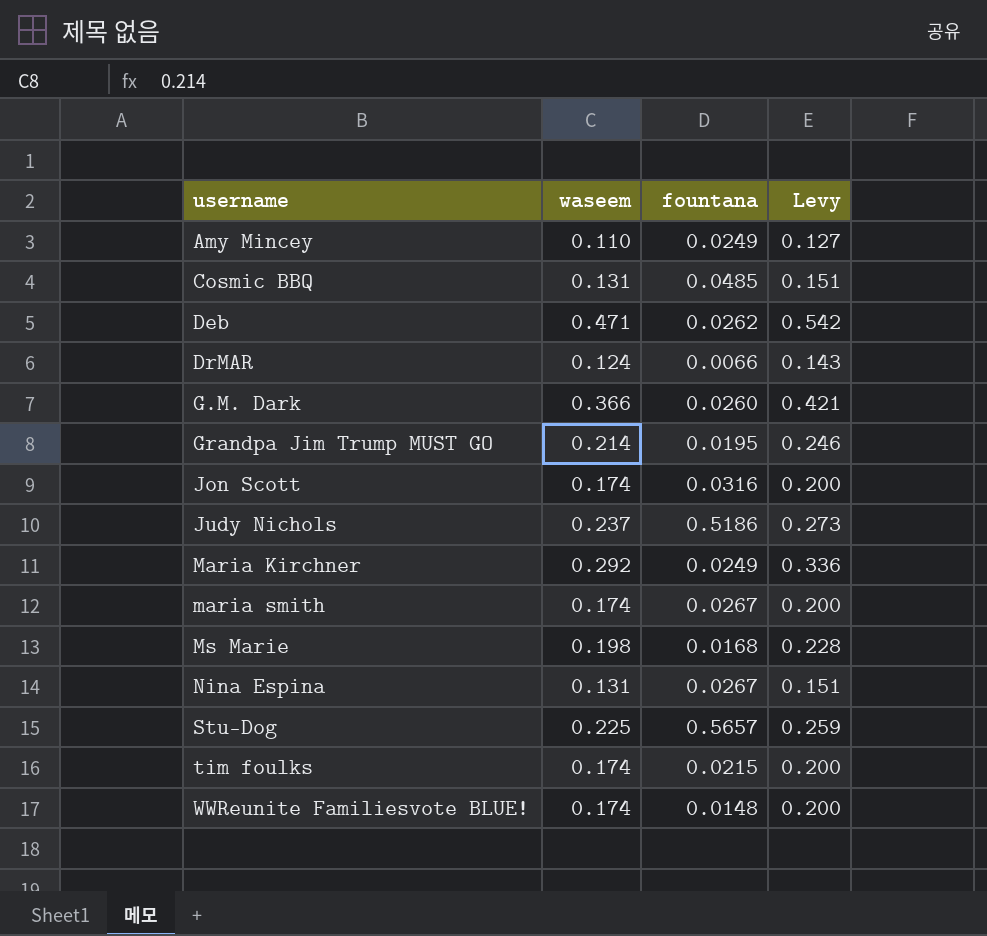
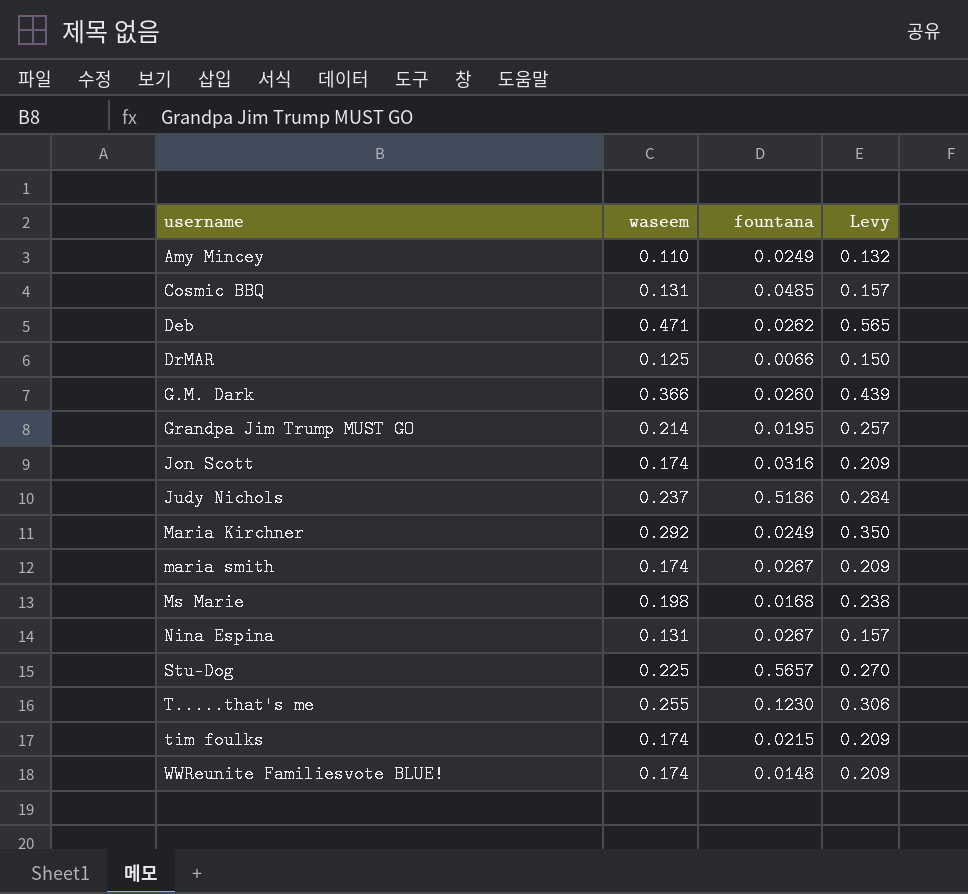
column Levy | formula: [waseem] * 1.15 -> [waseem] * 1.2
DrMAR | waseem: 0.124 -> 0.125
row T.....that's me: none -> 0.255 | 0.1230 | 0.306

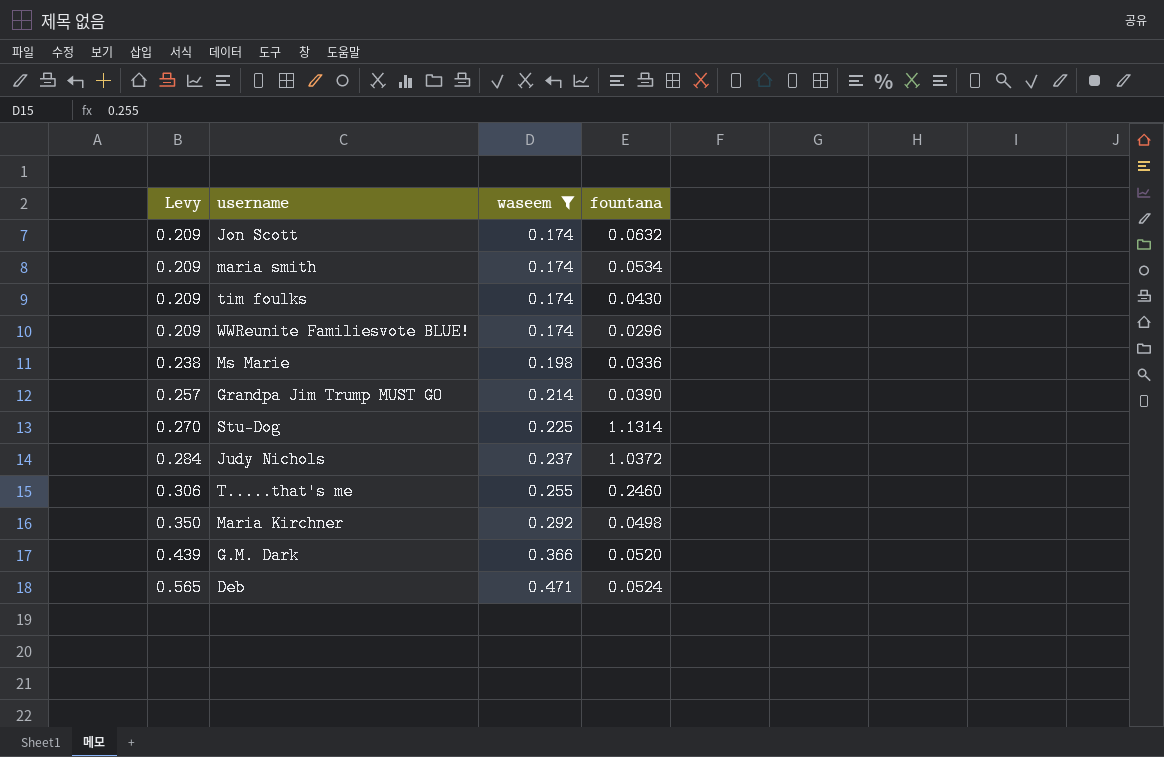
filter: none -> waseem >= 0.174
row order: username ascending -> Levy ascending
column Levy | position: 4 -> 1
Jon Scott | fountana: 0.0316 -> 0.0632
maria smith | fountana: 0.0267 -> 0.0534
tim foulks | fountana: 0.0215 -> 0.0430
WWReunite Familiesvote BLUE! | fountana: 0.0148 -> 0.0296
Ms Marie | fountana: 0.0168 -> 0.0336
Grandpa Jim Trump MUST GO | fountana: 0.0195 -> 0.0390
Stu-Dog | fountana: 0.5657 -> 1.1314
Judy Nichols | fountana: 0.5186 -> 1.0372
T.....that's me | fountana: 0.1230 -> 0.2460
Maria Kirchner | fountana: 0.0249 -> 0.0498
G.M. Dark | fountana: 0.0260 -> 0.0520
Deb | fountana: 0.0262 -> 0.0524

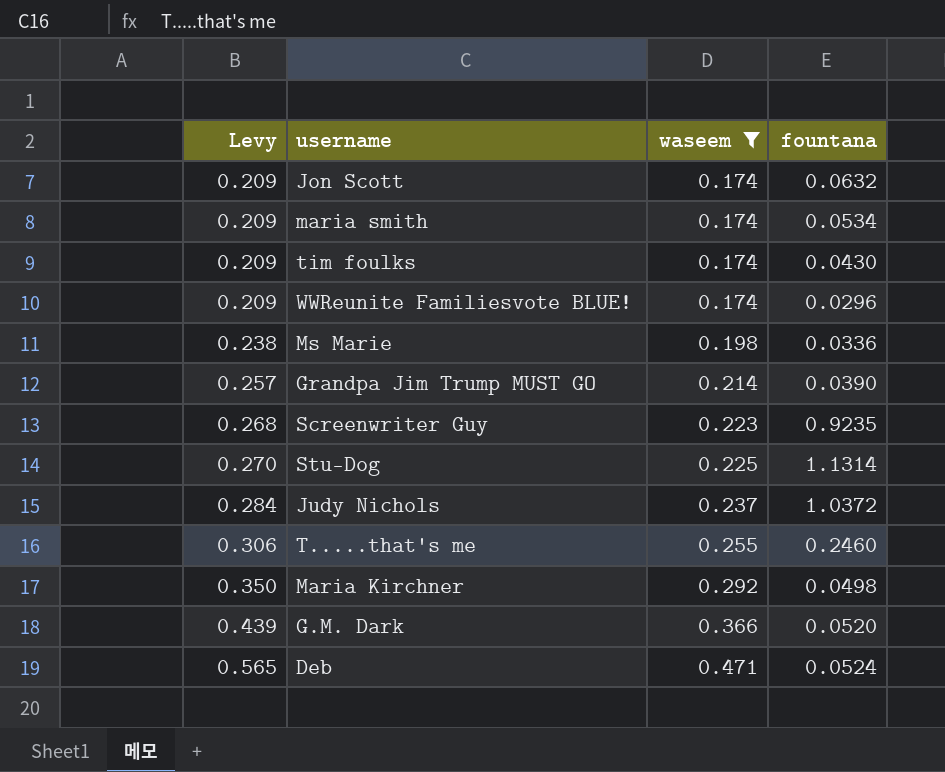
row Screenwriter Guy: none -> 0.268 | 0.223 | 0.9235

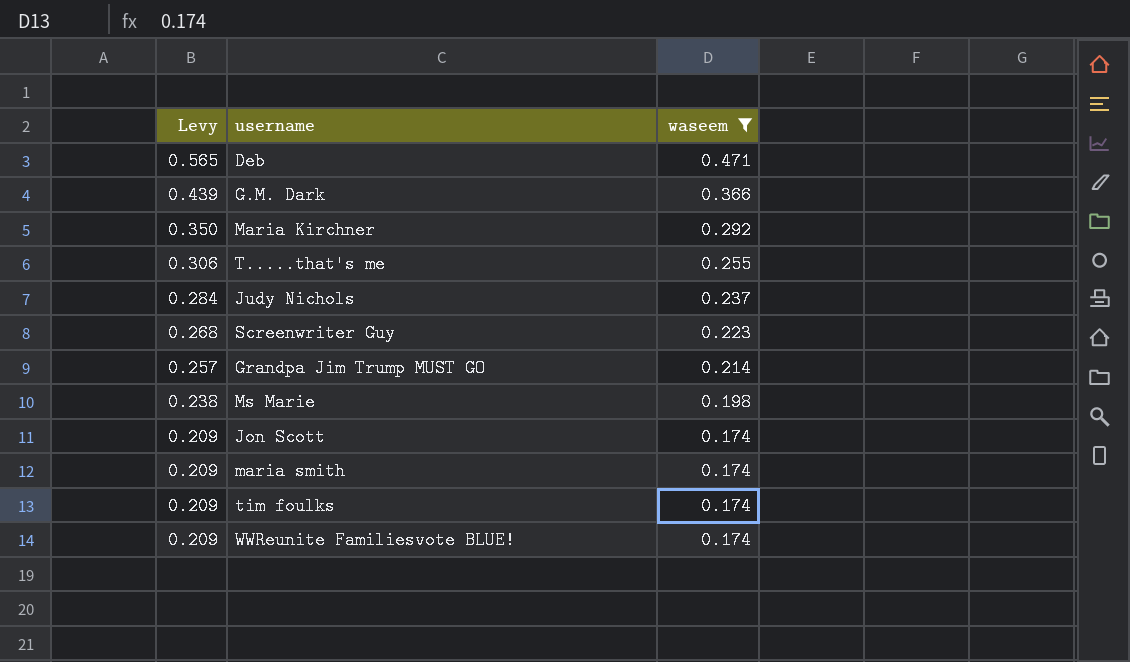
row order: Levy ascending -> Levy descending
column fountana | position: 4 -> none
row Stu-Dog: 0.270 | 0.225 | 1.1314 -> none

